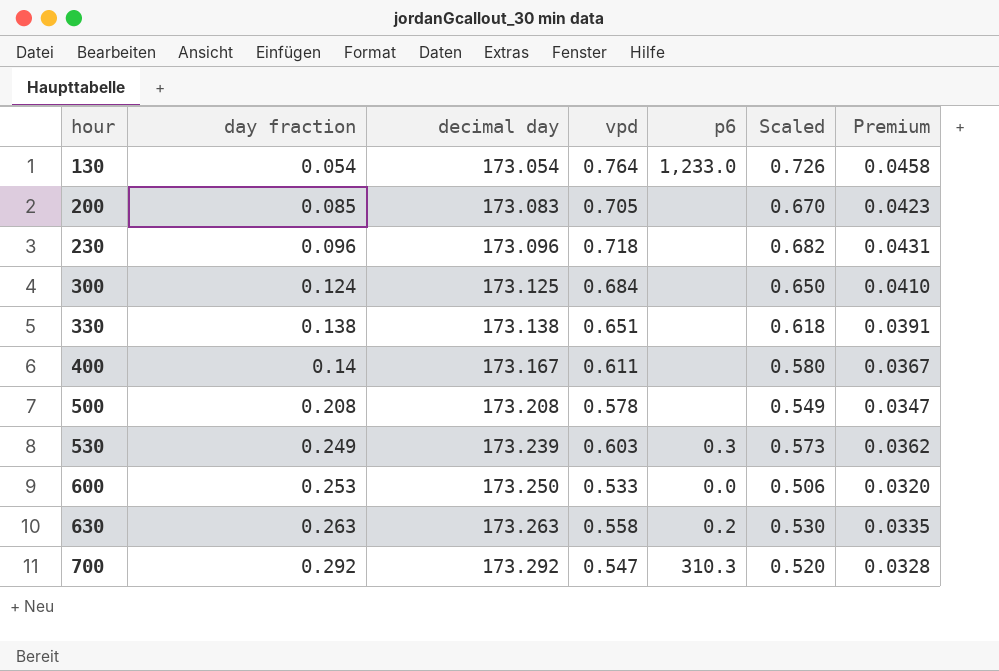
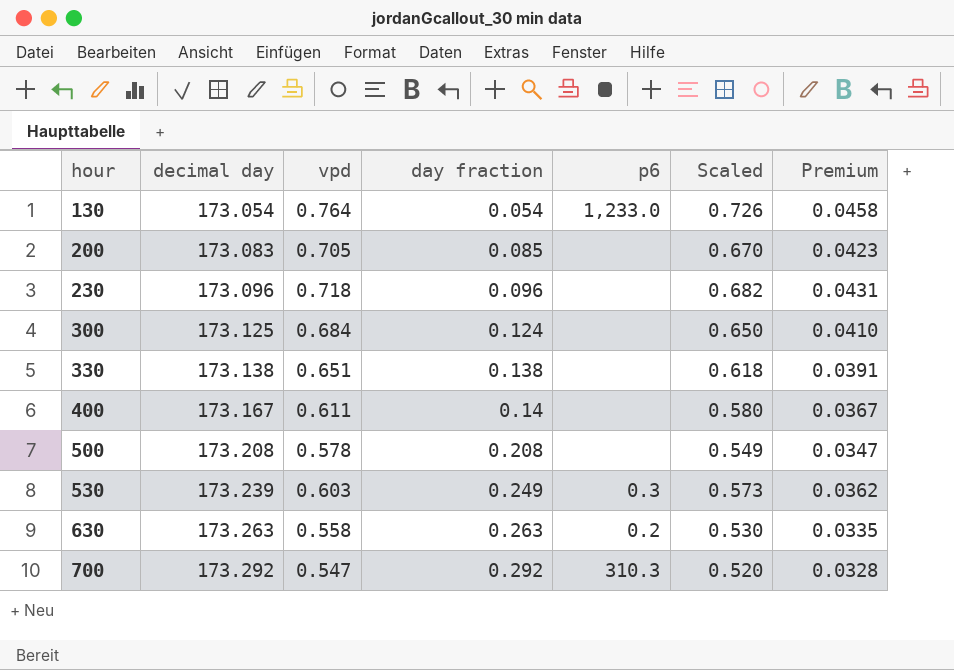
column day fraction | position: 2 -> 4
row 600: 0.253 | 173.250 | 0.533 | 0.0 | 0.506 | 0.0320 -> none

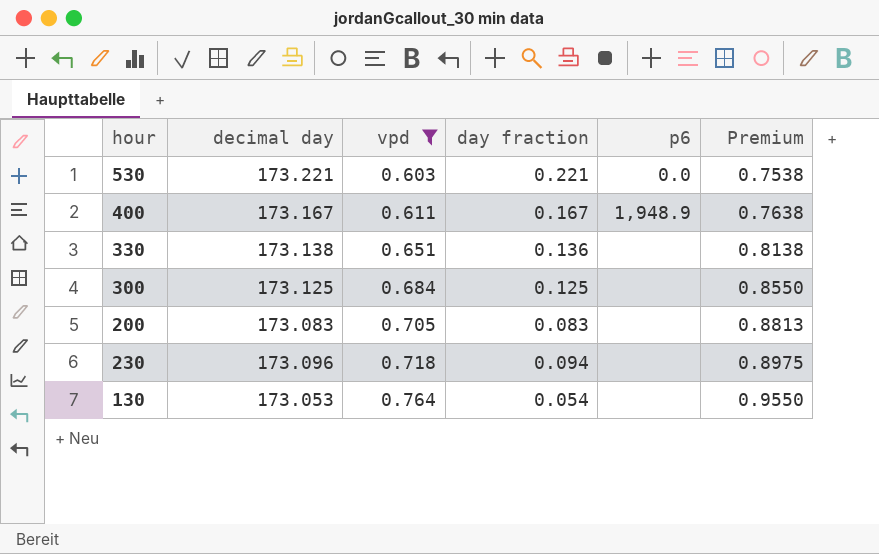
filter: none -> vpd >= 0.603
row order: hour ascending -> vpd ascending
column Scaled | formula: [vpd] * 0.95 -> none
column Premium | formula: [vpd] * 0.06 -> [vpd] * 1.25
530 | decimal day: 173.239 -> 173.221
530 | day fraction: 0.249 -> 0.221
530 | p6: 0.3 -> 0.0
400 | day fraction: 0.14 -> 0.167
400 | p6: none -> 1,948.9
330 | day fraction: 0.138 -> 0.136
300 | day fraction: 0.124 -> 0.125
200 | day fraction: 0.085 -> 0.083
230 | day fraction: 0.096 -> 0.094
130 | decimal day: 173.054 -> 173.053
130 | p6: 1,233.0 -> none

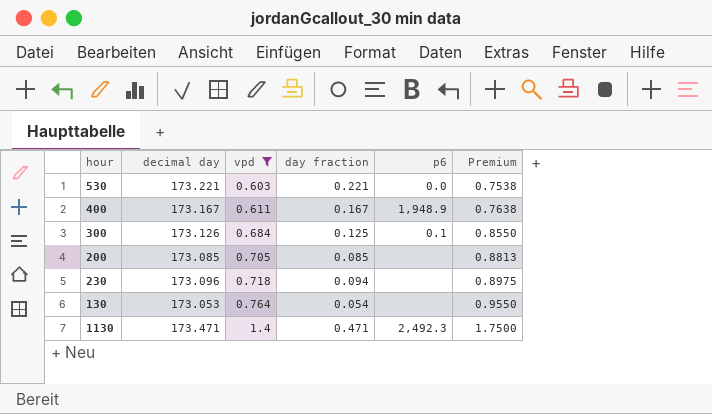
row 330: 173.138 | 0.651 | 0.136 | none | 0.8138 -> none
300 | decimal day: 173.125 -> 173.126
300 | p6: none -> 0.1
200 | decimal day: 173.083 -> 173.085
200 | day fraction: 0.083 -> 0.085
row 1130: none -> 173.471 | 1.4 | 0.471 | 2,492.3 | 1.7500

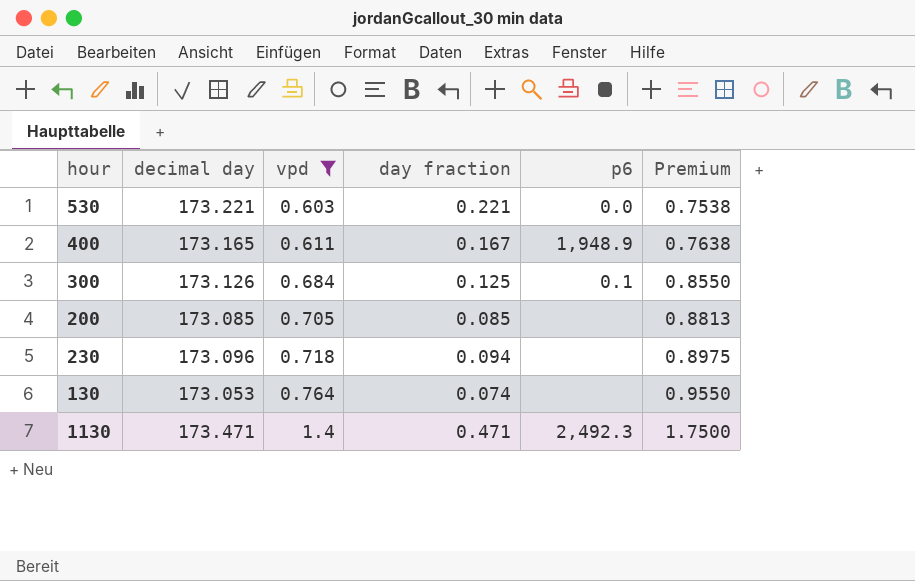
400 | decimal day: 173.167 -> 173.165
130 | day fraction: 0.054 -> 0.074

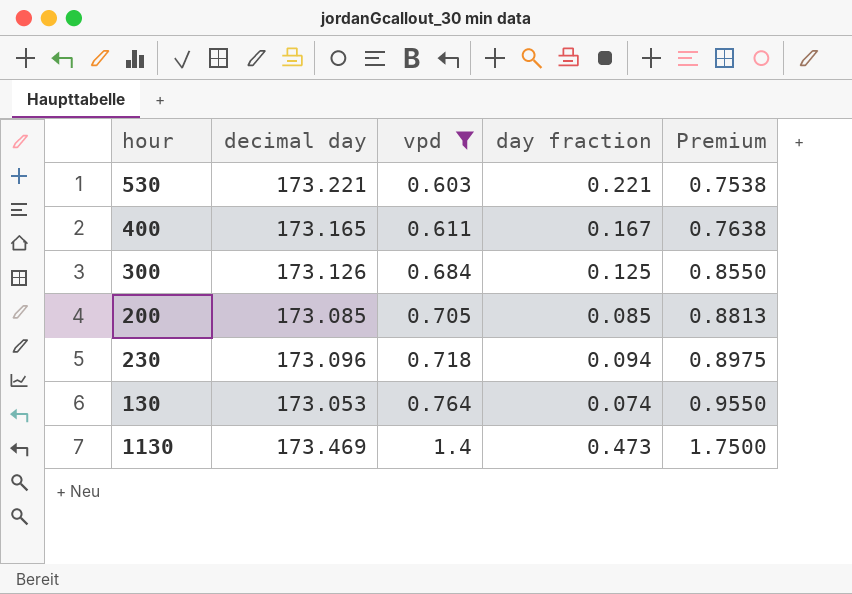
column p6 | position: 5 -> none
1130 | decimal day: 173.471 -> 173.469
1130 | day fraction: 0.471 -> 0.473

